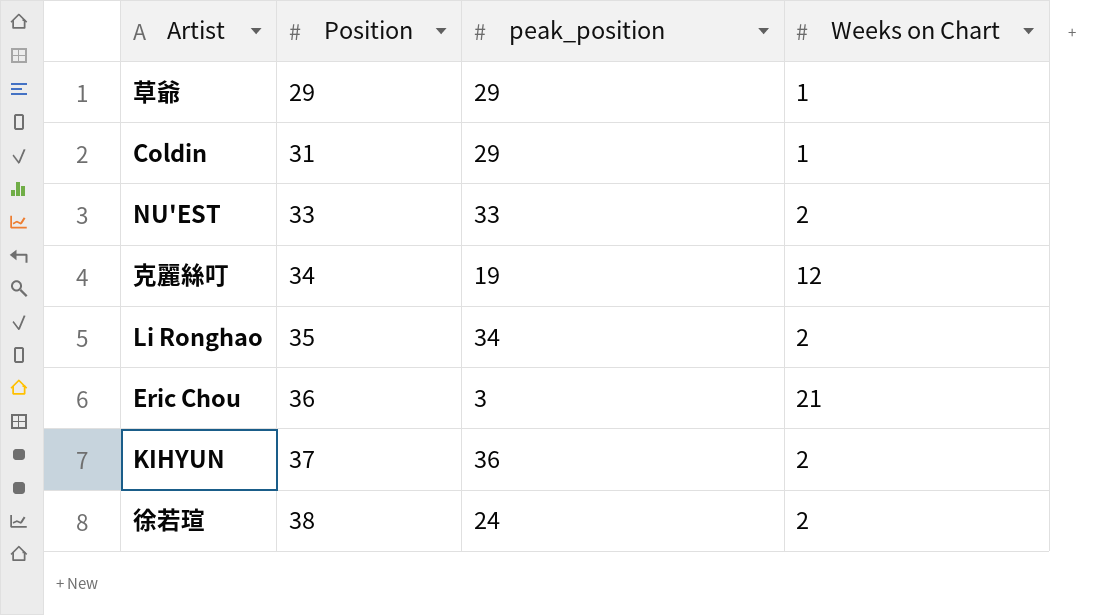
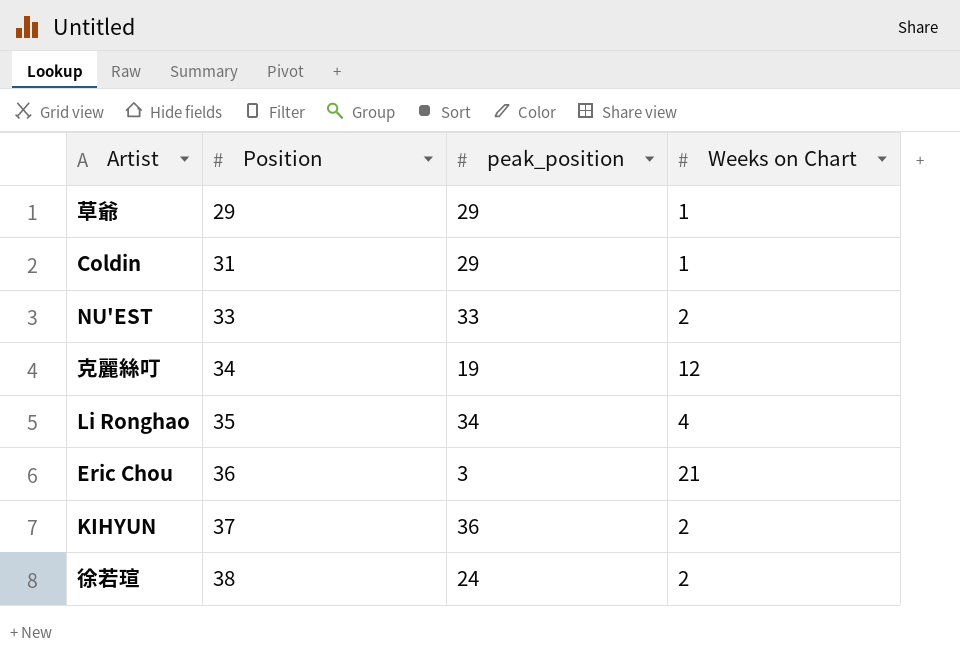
Li Ronghao | Weeks on Chart: 2 -> 4

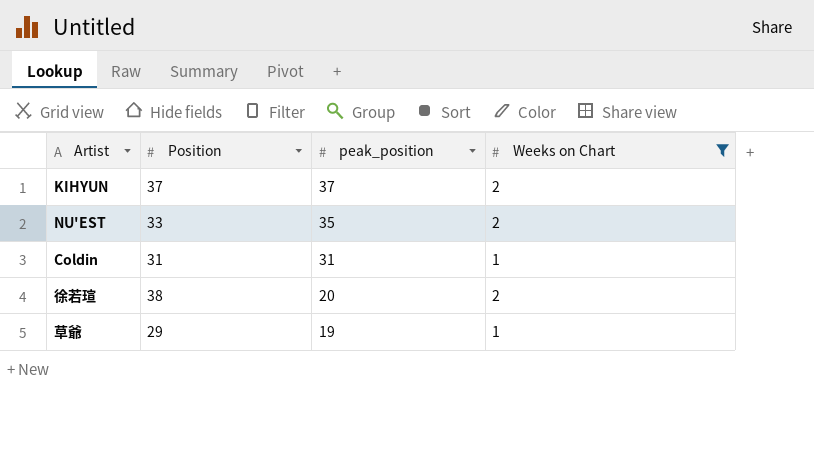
filter: none -> Weeks on Chart <= 2
row order: Position ascending -> peak_position descending
KIHYUN | peak_position: 36 -> 37
NU'EST | peak_position: 33 -> 35
Coldin | peak_position: 29 -> 31
徐若瑄 | peak_position: 24 -> 20
草爺 | peak_position: 29 -> 19

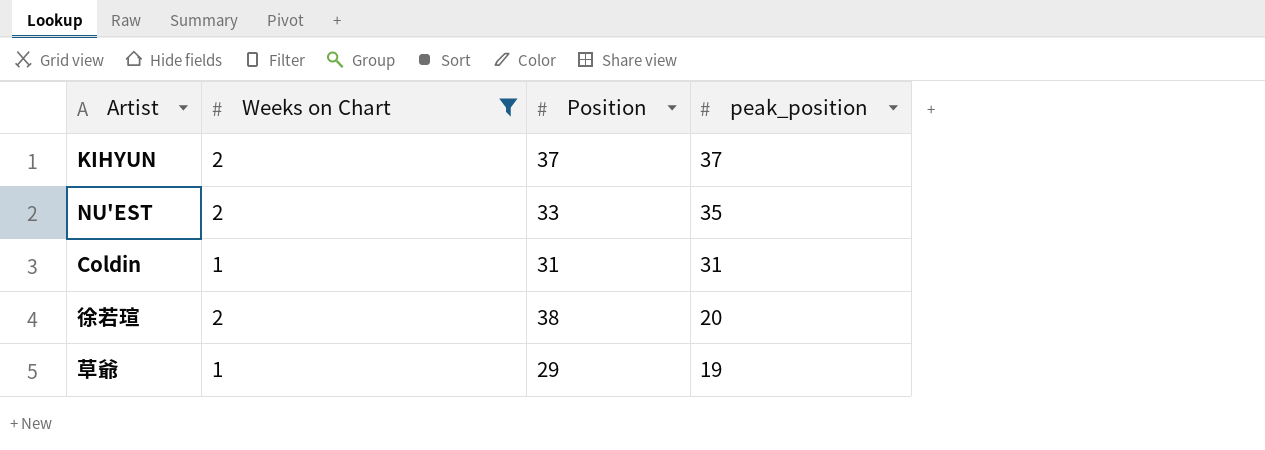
column Weeks on Chart | position: 4 -> 2

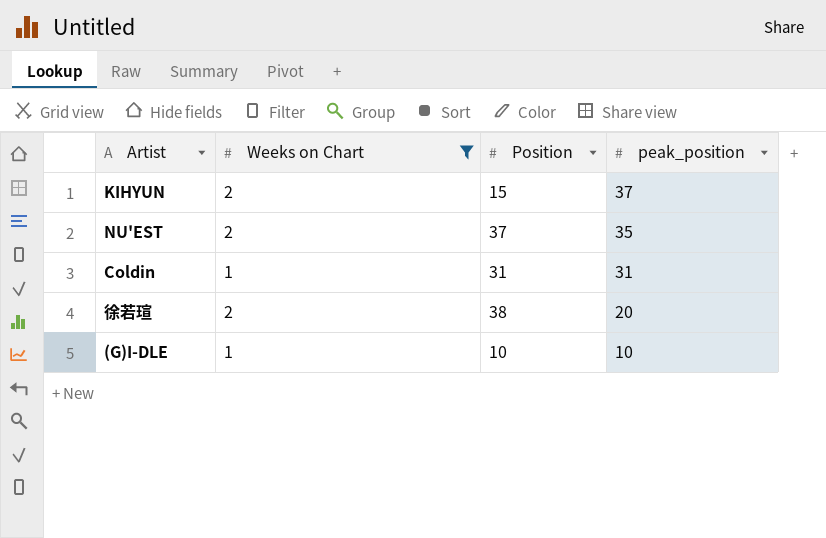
row 草爺: 1 | 29 | 19 -> none
KIHYUN | Position: 37 -> 15
NU'EST | Position: 33 -> 37
row (G)I-DLE: none -> 1 | 10 | 10

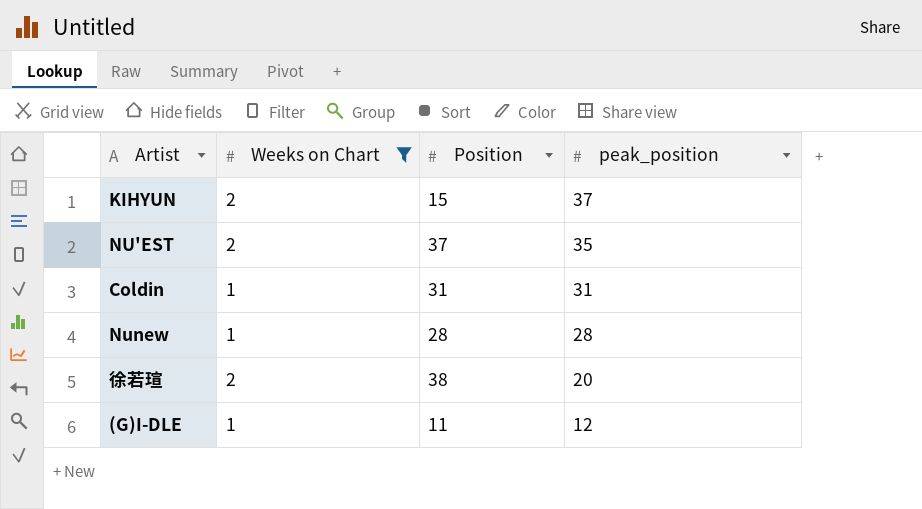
row Nunew: none -> 1 | 28 | 28
(G)I-DLE | Position: 10 -> 11
(G)I-DLE | peak_position: 10 -> 12

